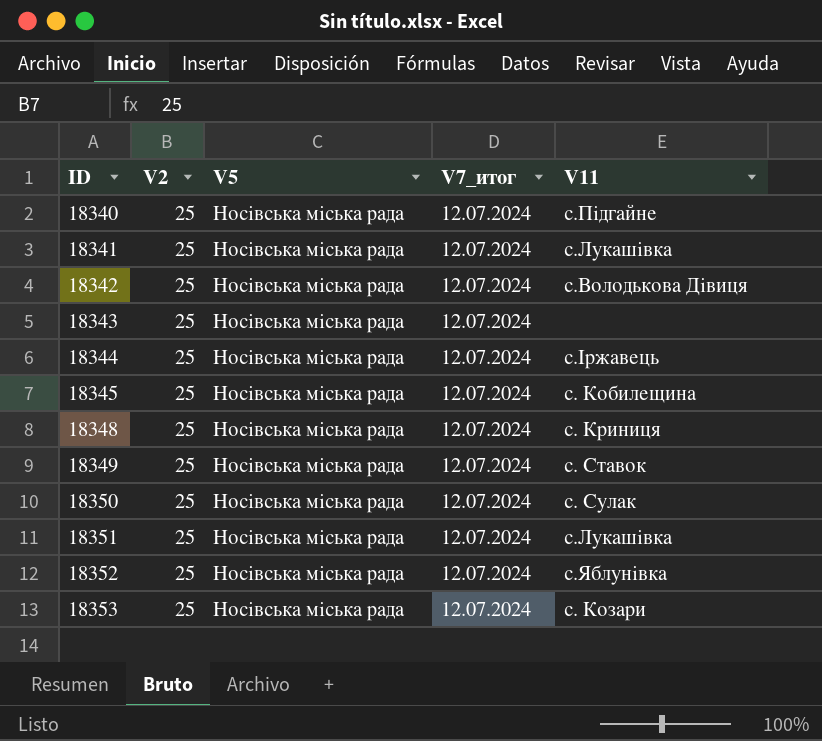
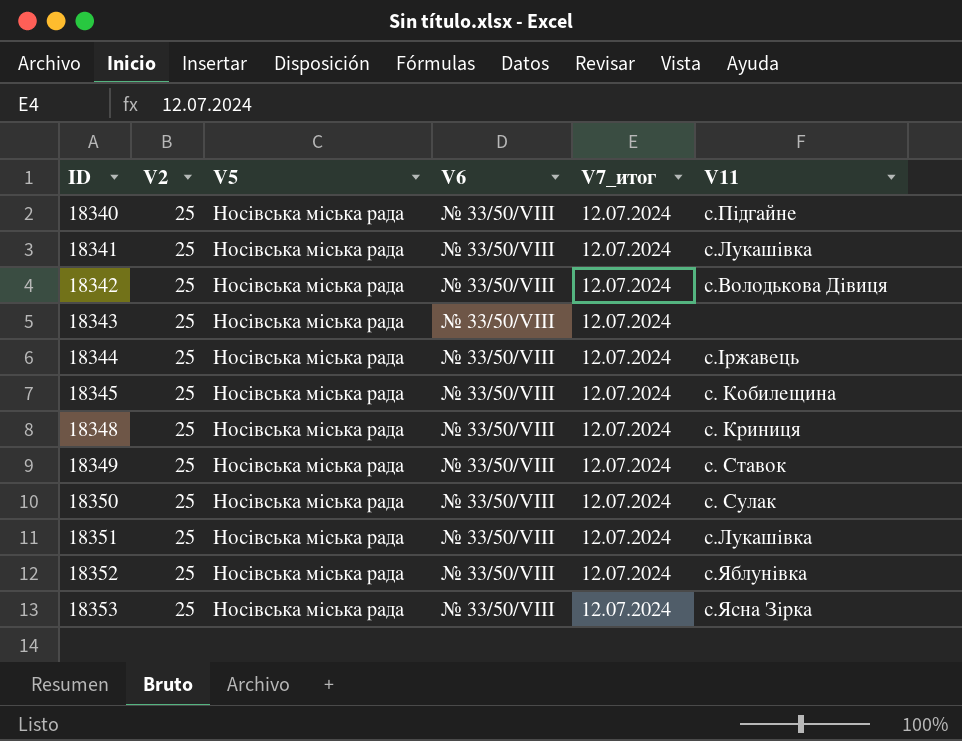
column V6 | position: none -> 4
18353 | V11: с. Козари -> с.Ясна Зірка

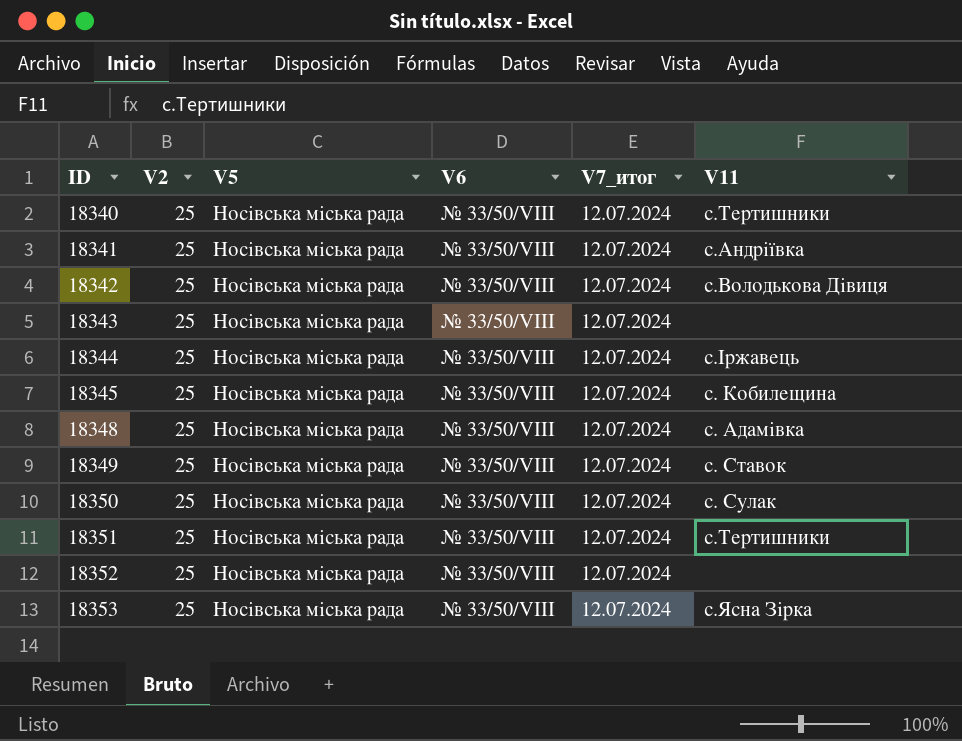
18340 | V11: с.Підгайне -> с.Тертишники
18341 | V11: с.Лукашівка -> с.Андріївка
18348 | V11: с. Криниця -> с. Адамівка
18351 | V11: с.Лукашівка -> с.Тертишники
18352 | V11: с.Яблунівка -> none

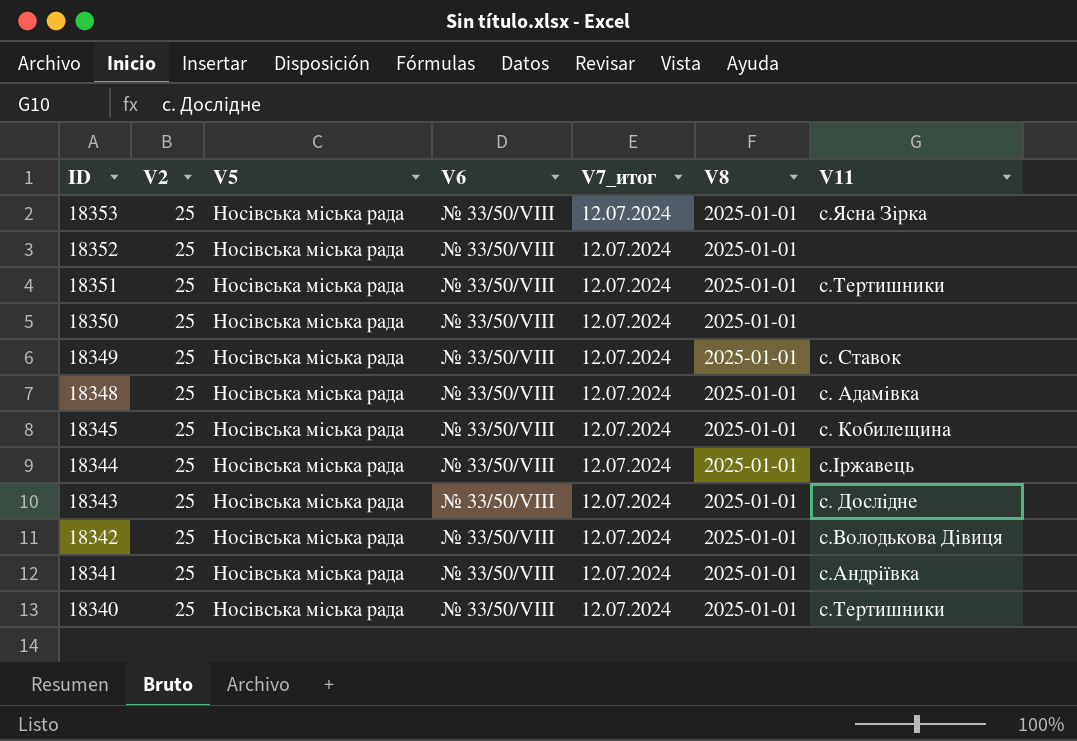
row order: ID ascending -> ID descending
column V8 | position: none -> 6
18350 | V11: с. Сулак -> none
18343 | V11: none -> с. Дослідне

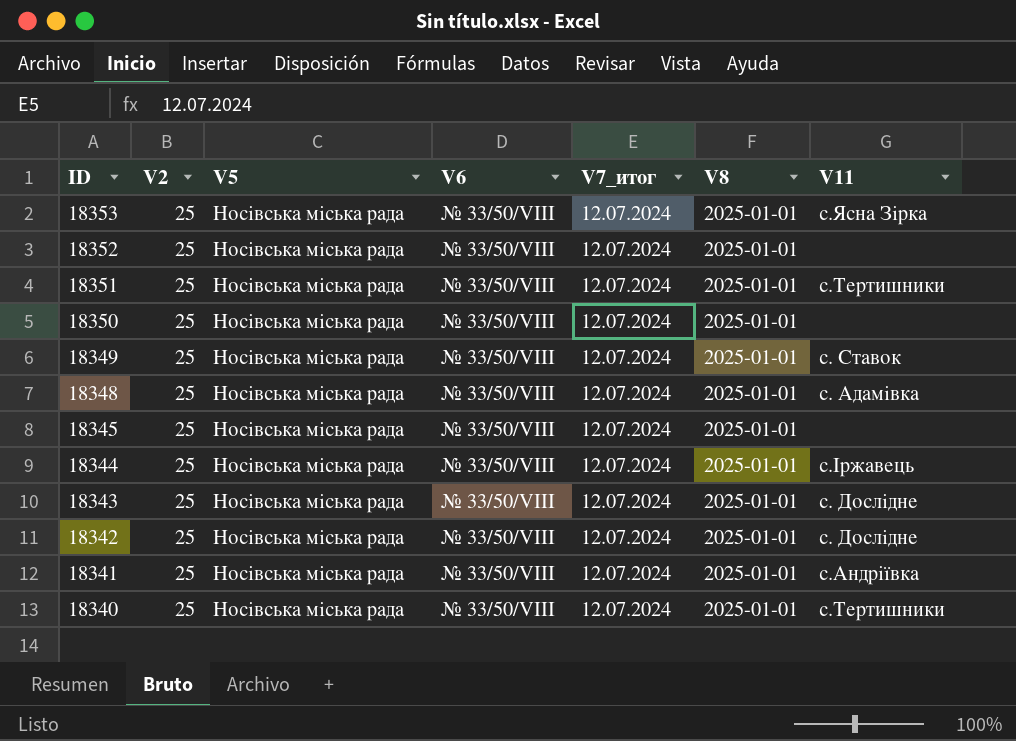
18345 | V11: с. Кобилещина -> none
18342 | V11: с.Володькова Дівиця -> с. Дослідне

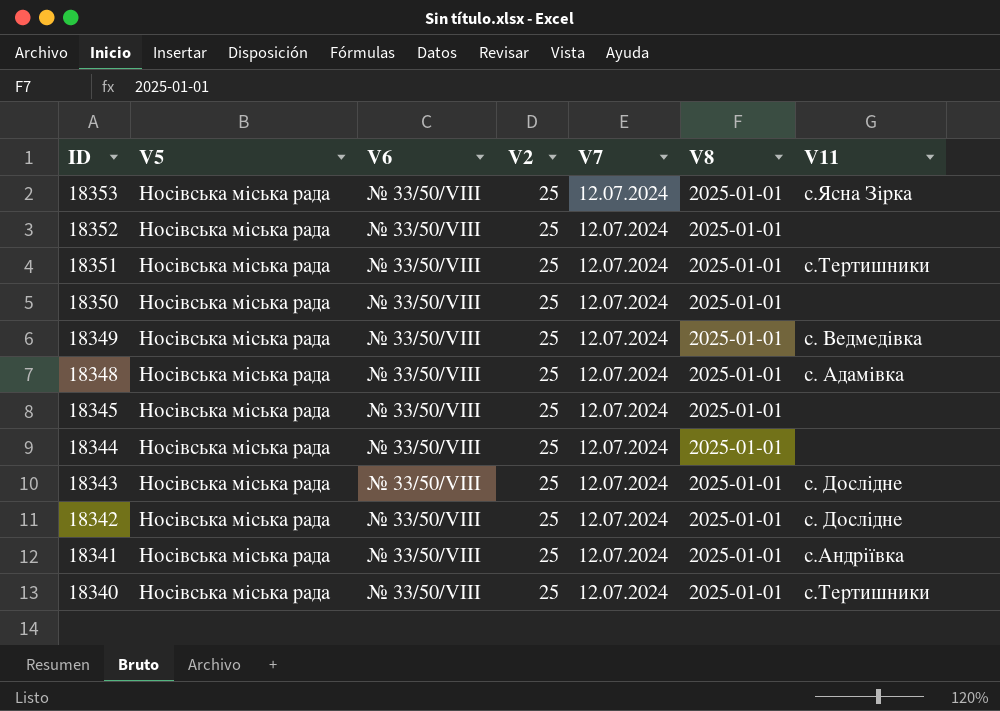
column V2 | position: 2 -> 4
column name: V7_итог -> V7
18349 | V11: с. Ставок -> с. Ведмедівка
18344 | V11: с.Іржавець -> none

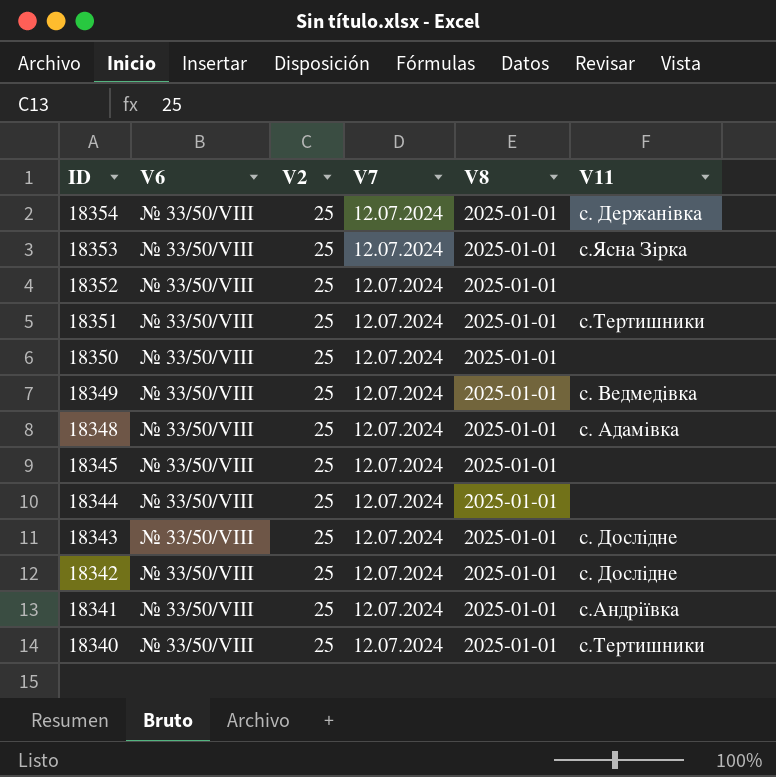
column V5 | position: 2 -> none
row 18354: none -> № 33/50/VIII | 25 | 12.07.2024 | 2025-01-01 | с. Держанівка

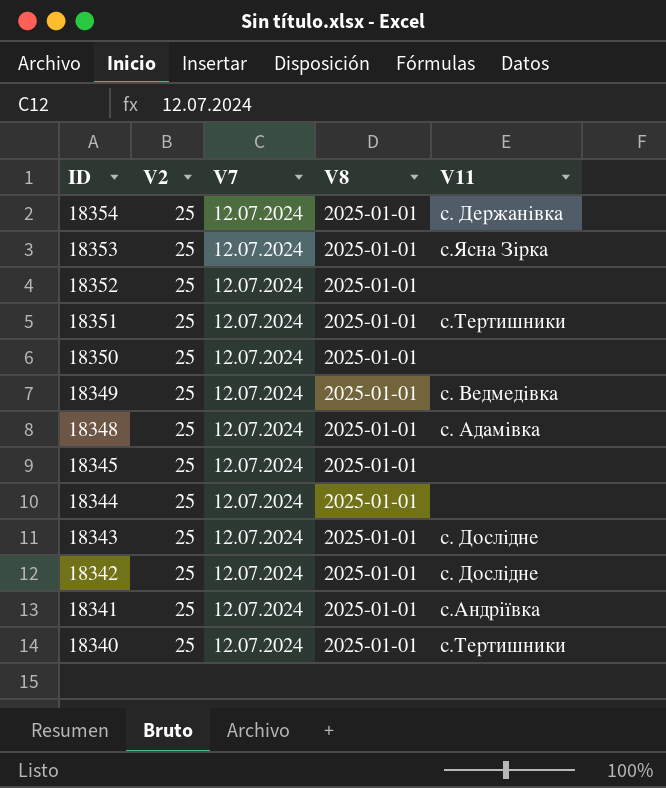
column V6 | position: 2 -> none

